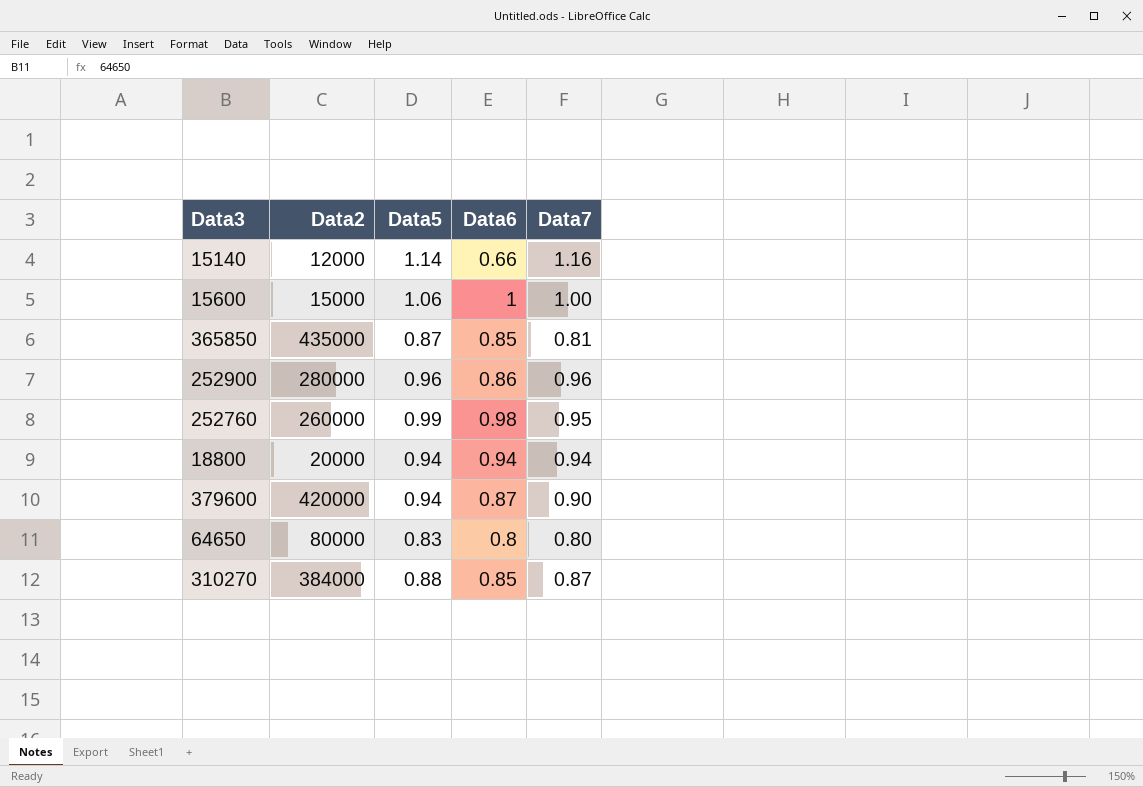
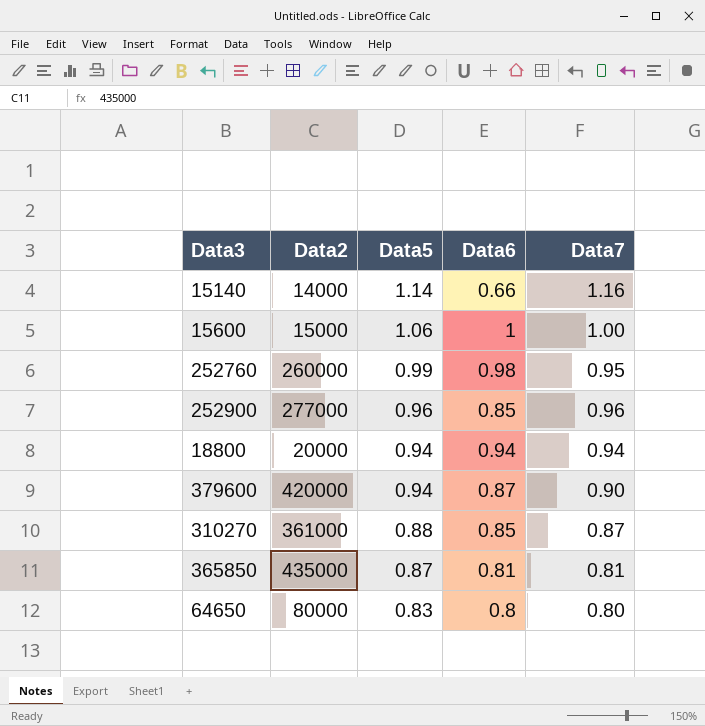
row order: none -> Data5 descending
15140 | Data2: 12000 -> 14000
252900 | Data2: 280000 -> 277000
252900 | Data6: 0.86 -> 0.85
310270 | Data2: 384000 -> 361000
365850 | Data6: 0.85 -> 0.81

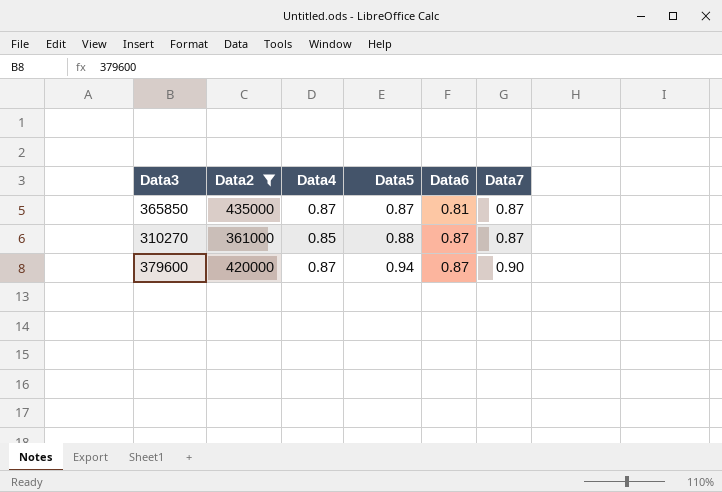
filter: none -> Data2 >= 361000
row order: Data5 descending -> Data5 ascending
column Data4 | position: none -> 3
365850 | Data7: 0.81 -> 0.87
310270 | Data6: 0.85 -> 0.87

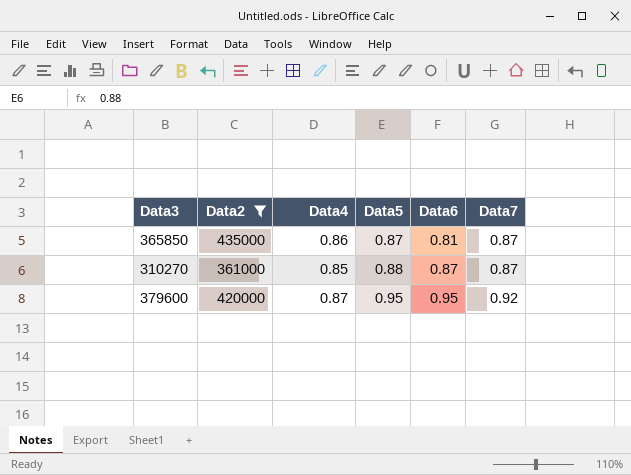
365850 | Data4: 0.87 -> 0.86
379600 | Data5: 0.94 -> 0.95
379600 | Data6: 0.87 -> 0.95
379600 | Data7: 0.90 -> 0.92

